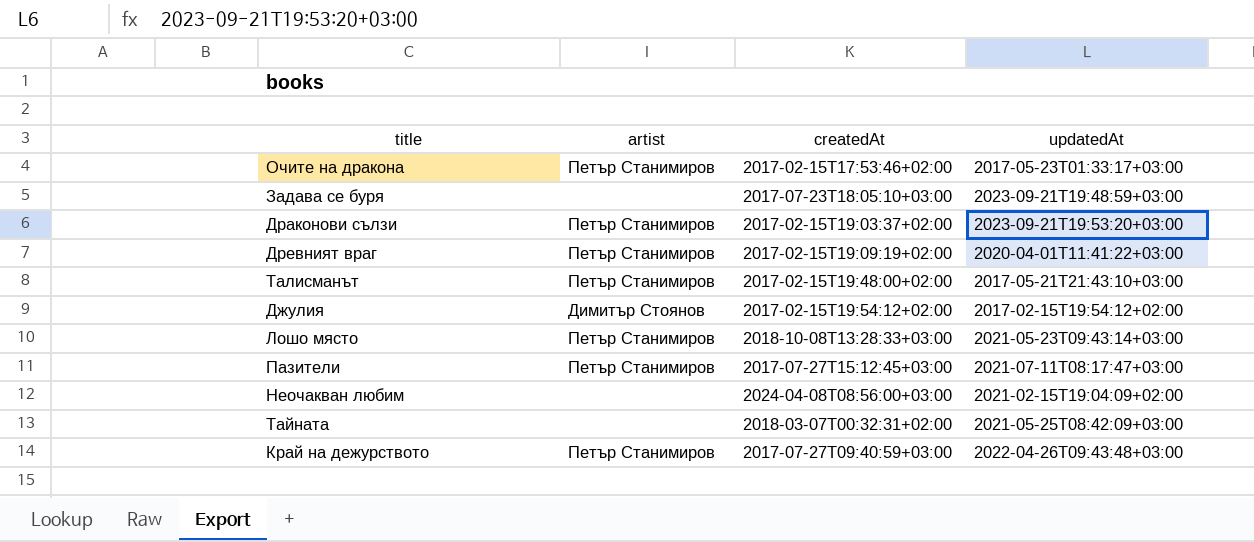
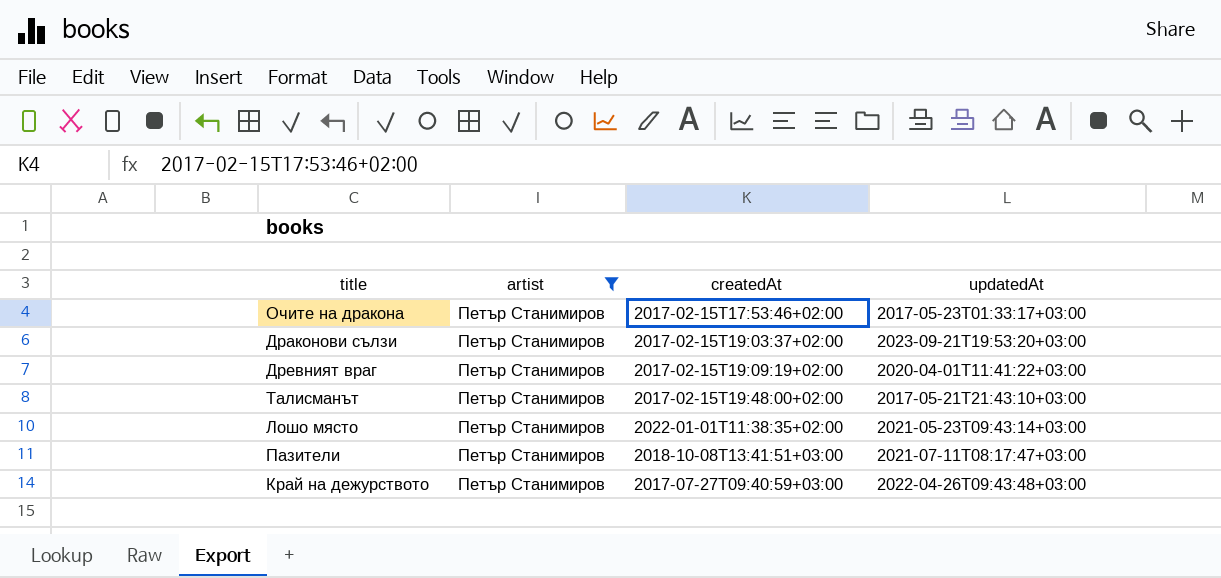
filter: none -> artist = Петър Станимиров
Лошо място | createdAt: 2018-10-08T13:28:33+03:00 -> 2022-01-01T11:38:35+02:00
Пазители | createdAt: 2017-07-27T15:12:45+03:00 -> 2018-10-08T13:41:51+03:00

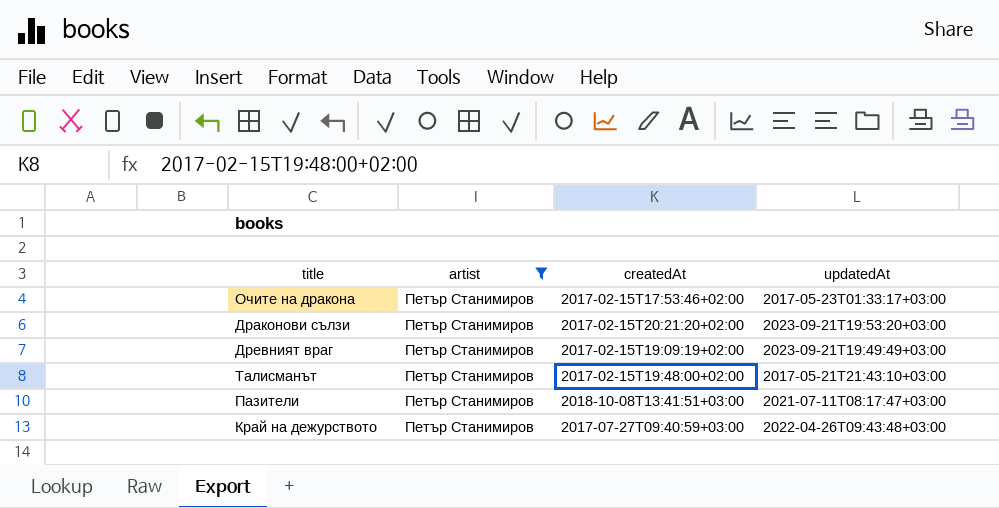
row Лошо място: Петър Станимиров | 2022-01-01T11:38:35+02:00 | 2021-05-23T09:43:14+03:00 -> none
Драконови сълзи | createdAt: 2017-02-15T19:03:37+02:00 -> 2017-02-15T20:21:20+02:00
Древният враг | updatedAt: 2020-04-01T11:41:22+03:00 -> 2023-09-21T19:49:49+03:00

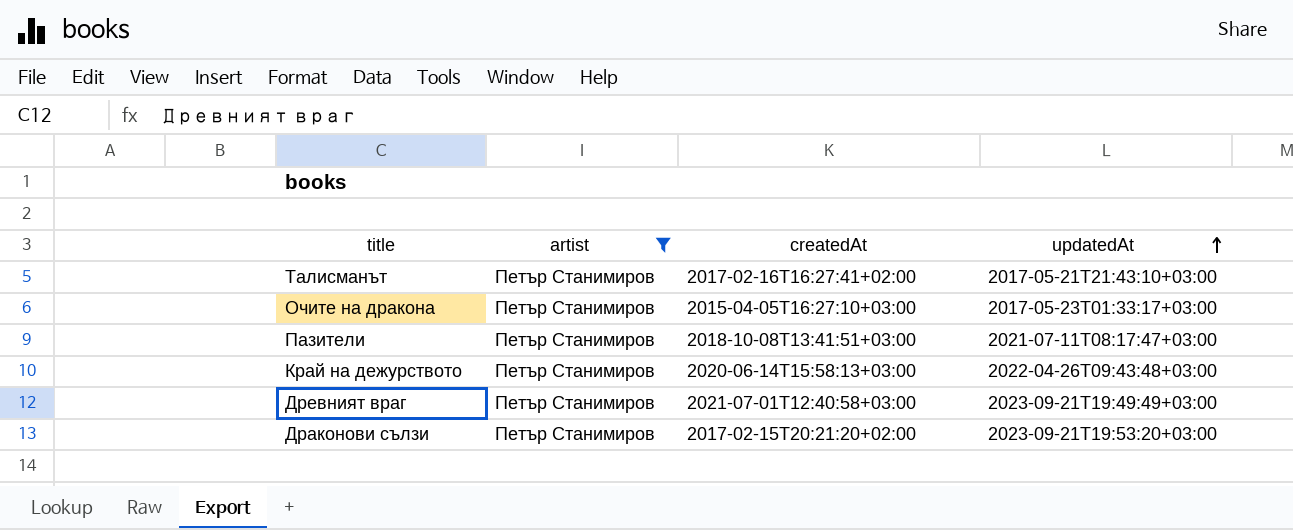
row order: none -> updatedAt ascending
Талисманът | createdAt: 2017-02-15T19:48:00+02:00 -> 2017-02-16T16:27:41+02:00
Очите на дракона | createdAt: 2017-02-15T17:53:46+02:00 -> 2015-04-05T16:27:10+03:00
Край на дежурството | createdAt: 2017-07-27T09:40:59+03:00 -> 2020-06-14T15:58:13+03:00
Древният враг | createdAt: 2017-02-15T19:09:19+02:00 -> 2021-07-01T12:40:58+03:00

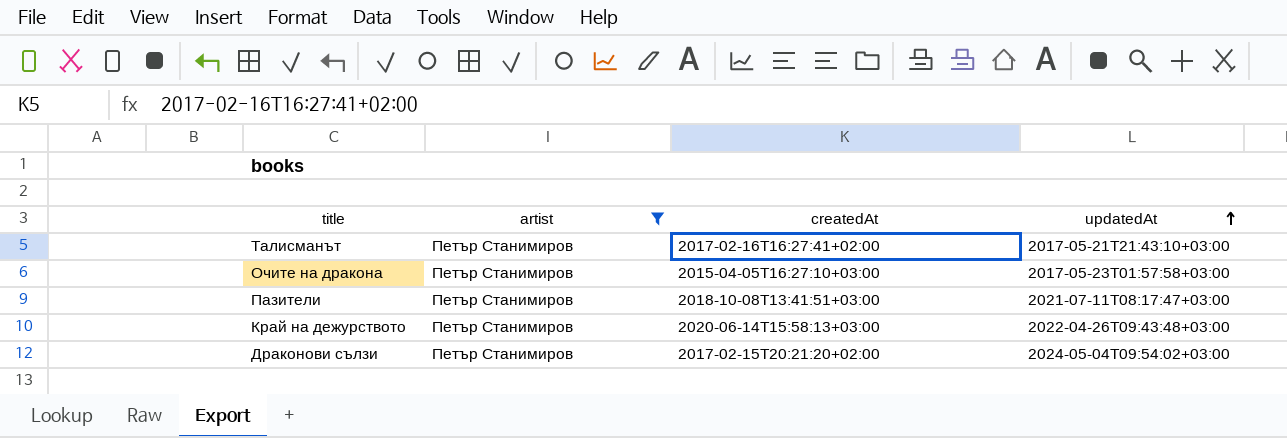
row Древният враг: Петър Станимиров | 2021-07-01T12:40:58+03:00 | 2023-09-21T19:49:49+03:00 -> none
Очите на дракона | updatedAt: 2017-05-23T01:33:17+03:00 -> 2017-05-23T01:57:58+03:00
Драконови сълзи | updatedAt: 2023-09-21T19:53:20+03:00 -> 2024-05-04T09:54:02+03:00

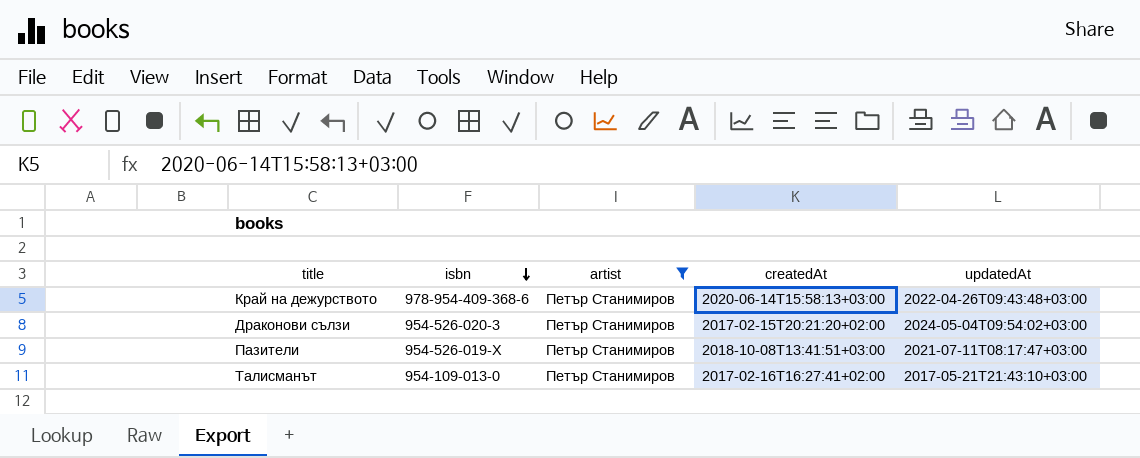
row order: updatedAt ascending -> isbn descending
column isbn | position: none -> 2
row Очите на дракона: Петър Станимиров | 2015-04-05T16:27:10+03:00 | 2017-05-23T01:57:58+03:00 -> none

